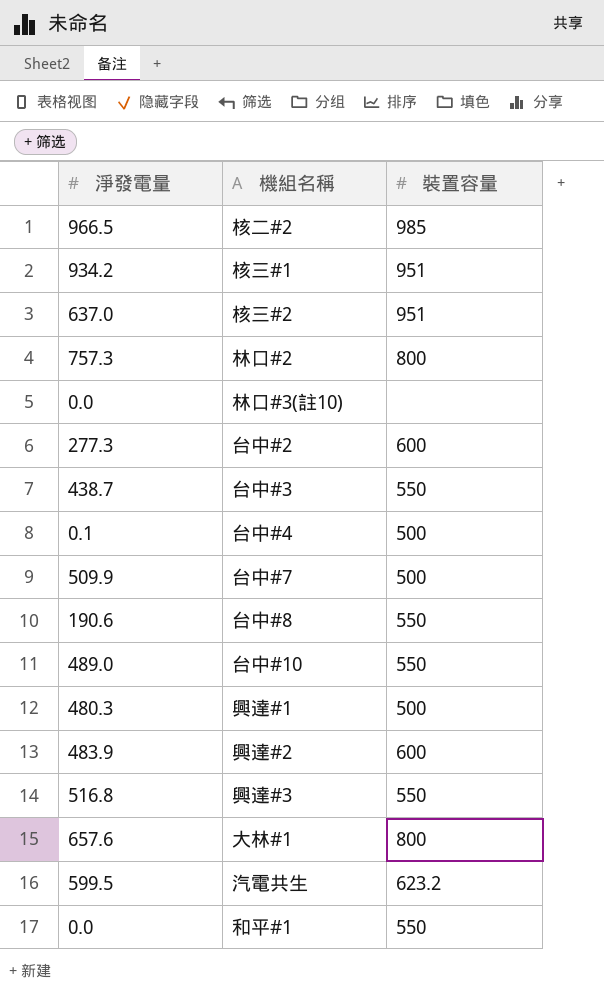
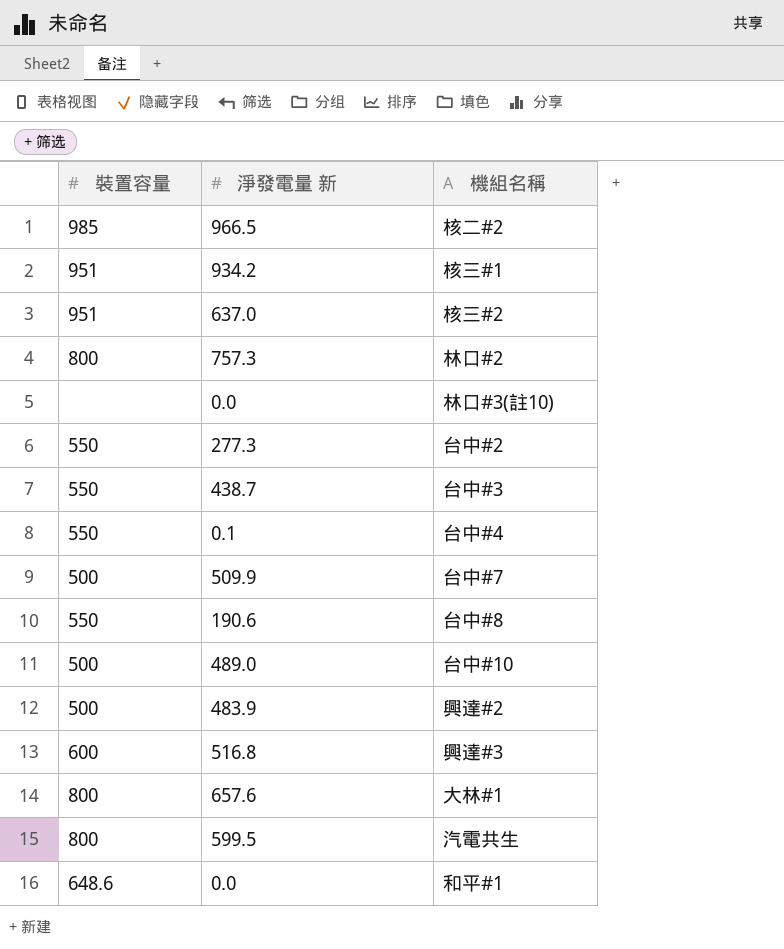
column 裝置容量 | position: 3 -> 1
column name: 淨發電量 -> 淨發電量 新
row 興達#1: 480.3 | 500 -> none
台中#2 | 裝置容量: 600 -> 550
台中#4 | 裝置容量: 500 -> 550
台中#10 | 裝置容量: 550 -> 500
興達#2 | 裝置容量: 600 -> 500
興達#3 | 裝置容量: 550 -> 600
汽電共生 | 裝置容量: 623.2 -> 800
和平#1 | 裝置容量: 550 -> 648.6

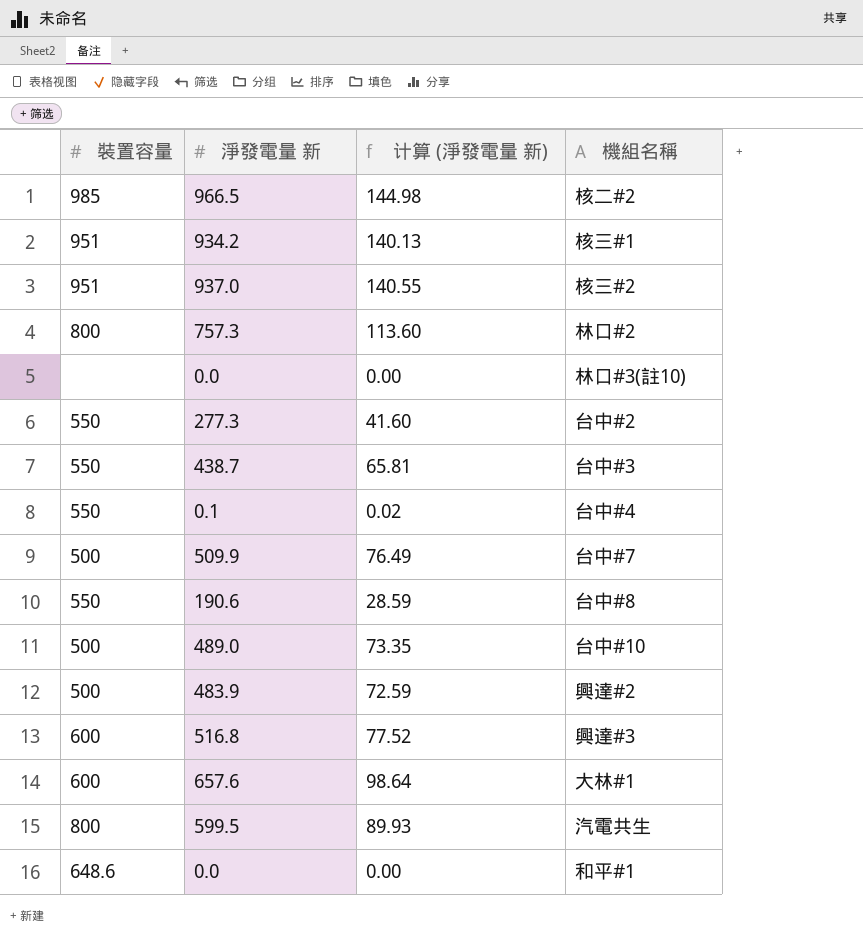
column 计算 (淨發電量 新) | formula: none -> [淨發電量 新] * 0.15
核三#2 | 淨發電量 新: 637.0 -> 937.0
大林#1 | 裝置容量: 800 -> 600

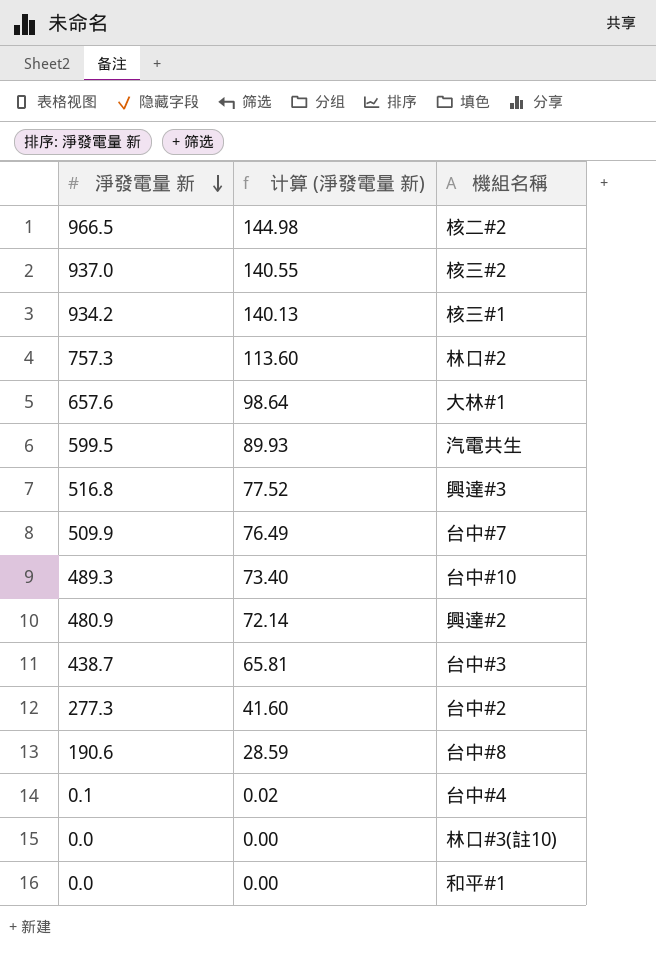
row order: none -> 淨發電量 新 descending
column 裝置容量 | position: 1 -> none
台中#10 | 淨發電量 新: 489.0 -> 489.3
台中#10 | 计算 (淨發電量 新): 73.35 -> 73.40
興達#2 | 淨發電量 新: 483.9 -> 480.9
興達#2 | 计算 (淨發電量 新): 72.59 -> 72.14

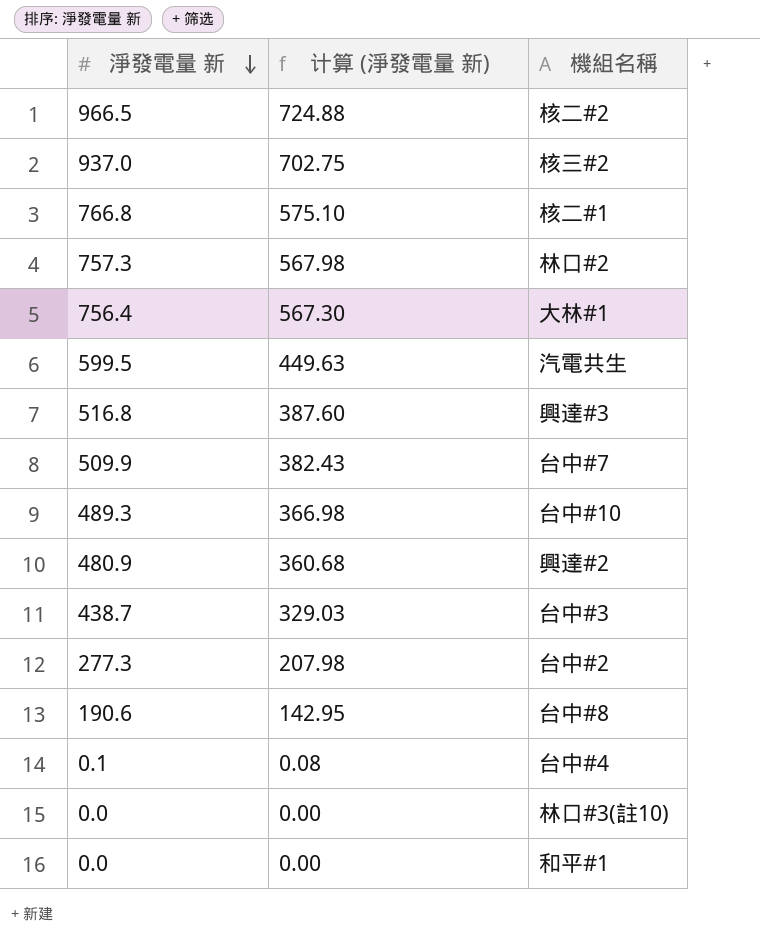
column 计算 (淨發電量 新) | formula: [淨發電量 新] * 0.15 -> [淨發電量 新] * 0.75
row 核三#1: 934.2 | 140.13 -> none
row 核二#1: none -> 766.8 | 575.10
大林#1 | 淨發電量 新: 657.6 -> 756.4

